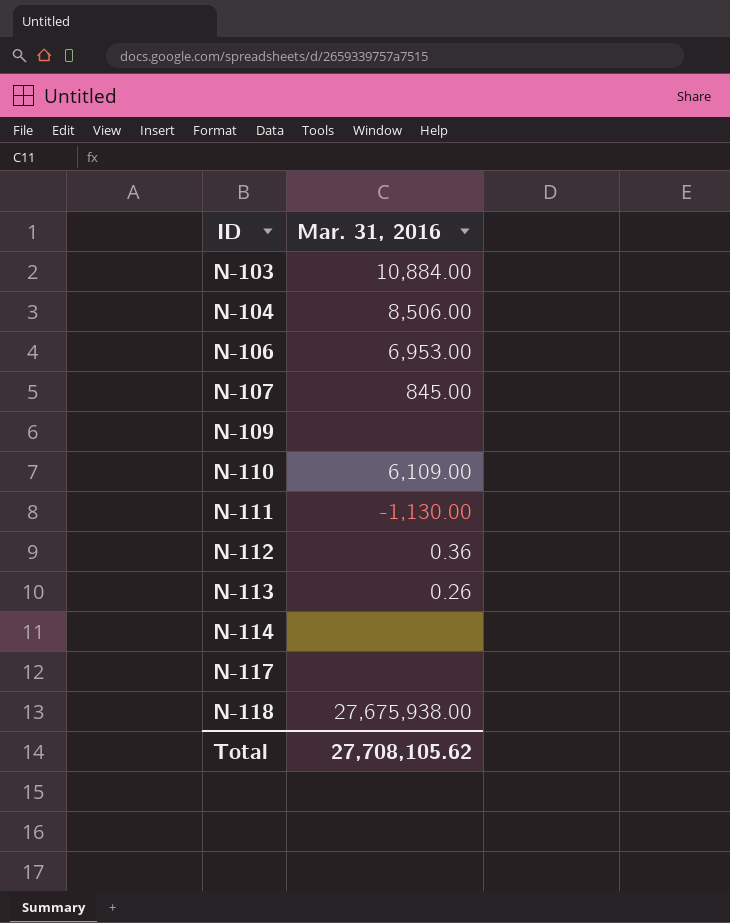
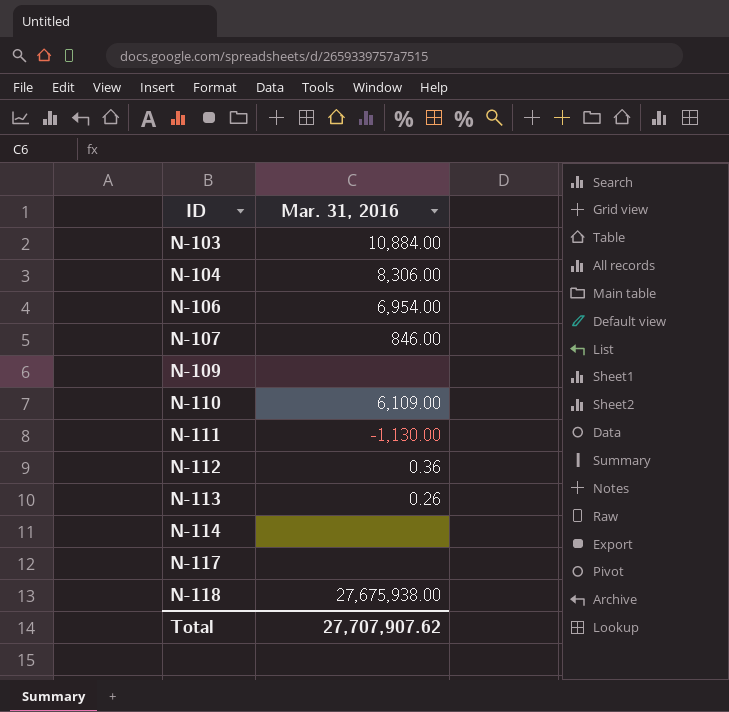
N-104 | Mar. 31, 2016: 8,506.00 -> 8,306.00
N-106 | Mar. 31, 2016: 6,953.00 -> 6,954.00
N-107 | Mar. 31, 2016: 845.00 -> 846.00
Total | Mar. 31, 2016: 27,708,105.62 -> 27,707,907.62

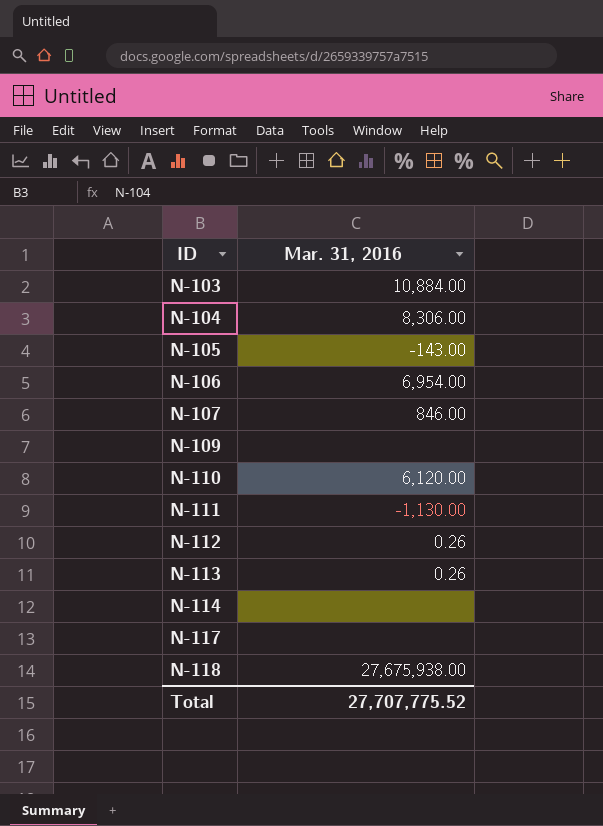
row N-105: none -> -143.00
N-110 | Mar. 31, 2016: 6,109.00 -> 6,120.00
N-112 | Mar. 31, 2016: 0.36 -> 0.26
Total | Mar. 31, 2016: 27,707,907.62 -> 27,707,775.52

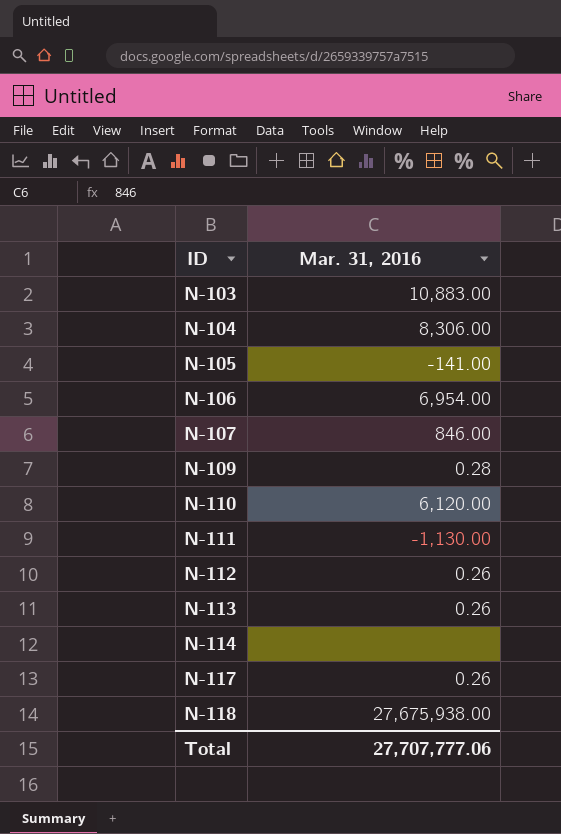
N-103 | Mar. 31, 2016: 10,884.00 -> 10,883.00
N-105 | Mar. 31, 2016: -143.00 -> -141.00
N-109 | Mar. 31, 2016: none -> 0.28
N-117 | Mar. 31, 2016: none -> 0.26
Total | Mar. 31, 2016: 27,707,775.52 -> 27,707,777.06

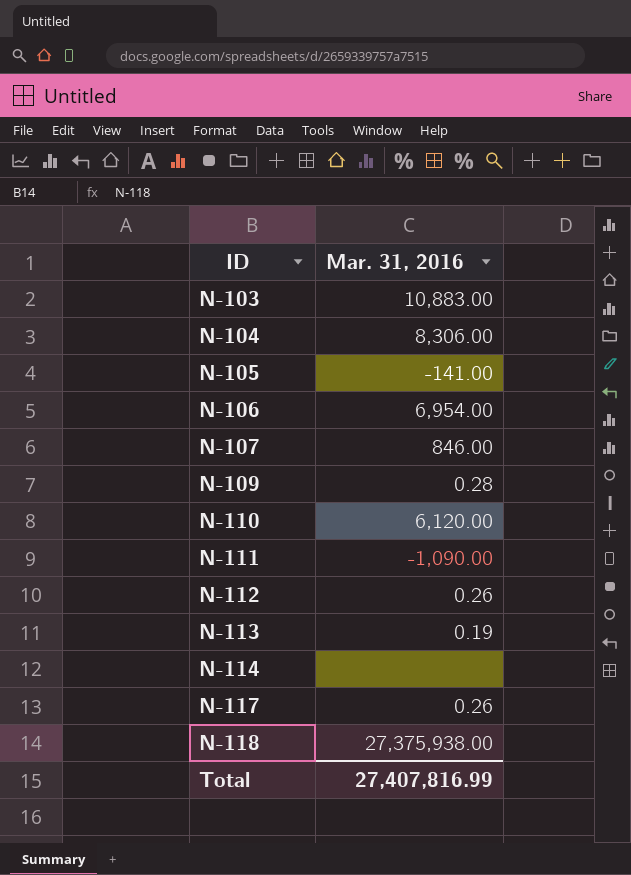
N-111 | Mar. 31, 2016: -1,130.00 -> -1,090.00
N-113 | Mar. 31, 2016: 0.26 -> 0.19
N-118 | Mar. 31, 2016: 27,675,938.00 -> 27,375,938.00
Total | Mar. 31, 2016: 27,707,777.06 -> 27,407,816.99

